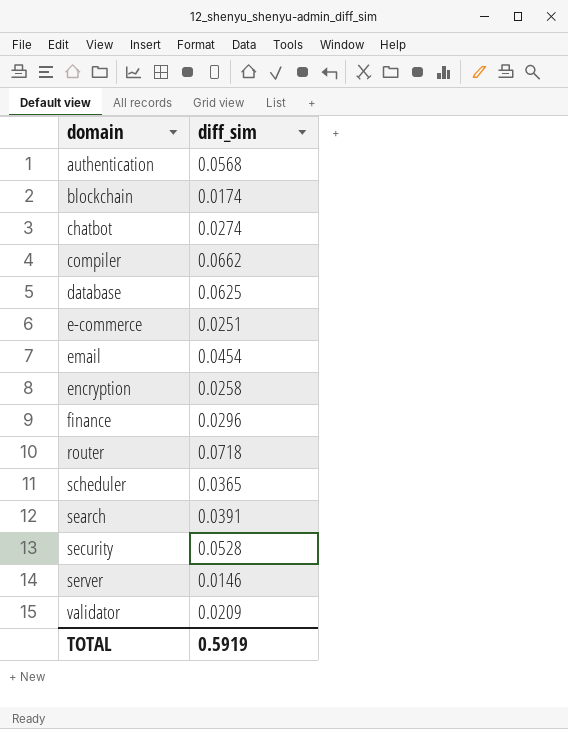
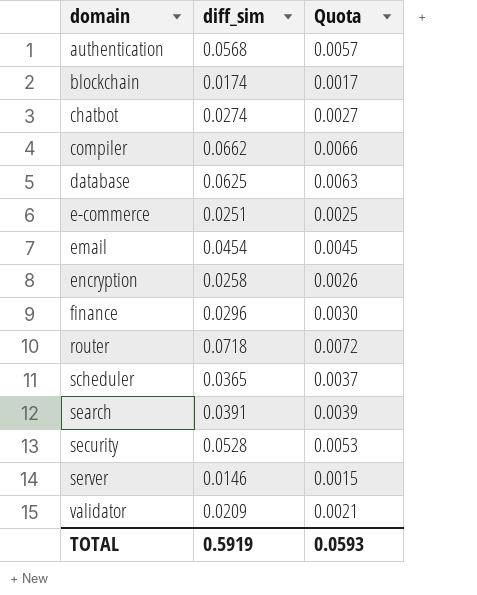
column Quota | formula: none -> [diff_sim] * 0.1

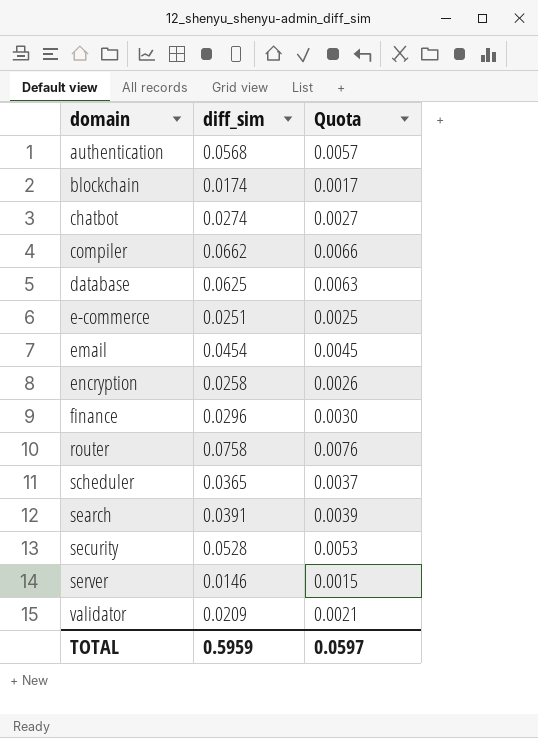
router | diff_sim: 0.0718 -> 0.0758
router | Quota: 0.0072 -> 0.0076
TOTAL | diff_sim: 0.5919 -> 0.5959
TOTAL | Quota: 0.0593 -> 0.0597

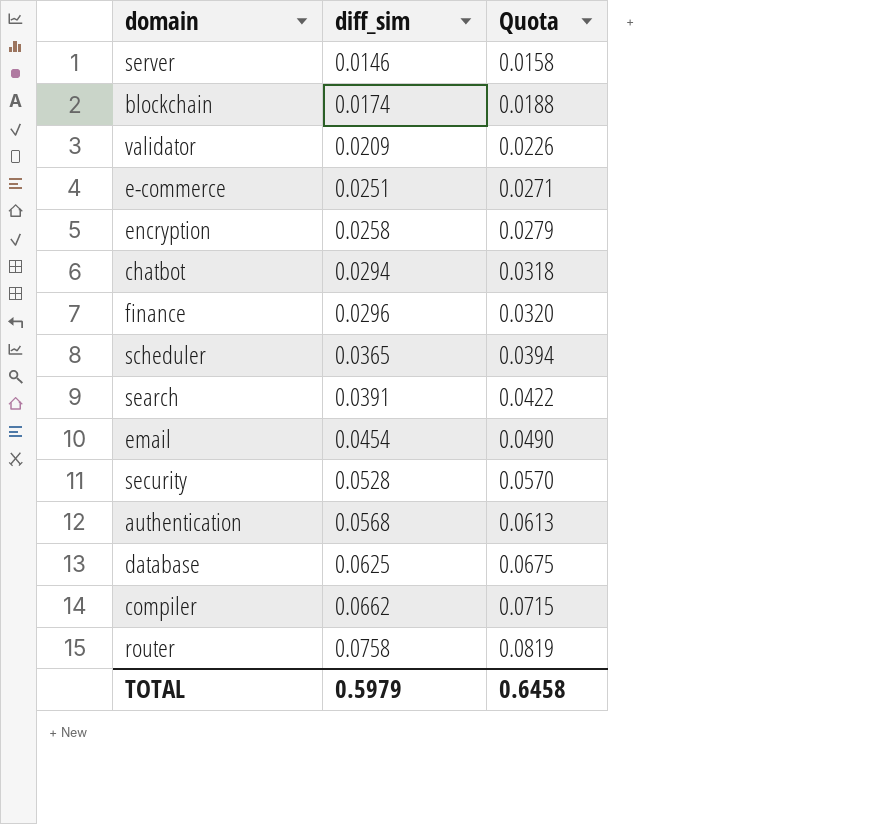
row order: domain ascending -> diff_sim ascending
column Quota | formula: [diff_sim] * 0.1 -> [diff_sim] * 1.08
chatbot | diff_sim: 0.0274 -> 0.0294
TOTAL | diff_sim: 0.5959 -> 0.5979
TOTAL | Quota: 0.0597 -> 0.6458

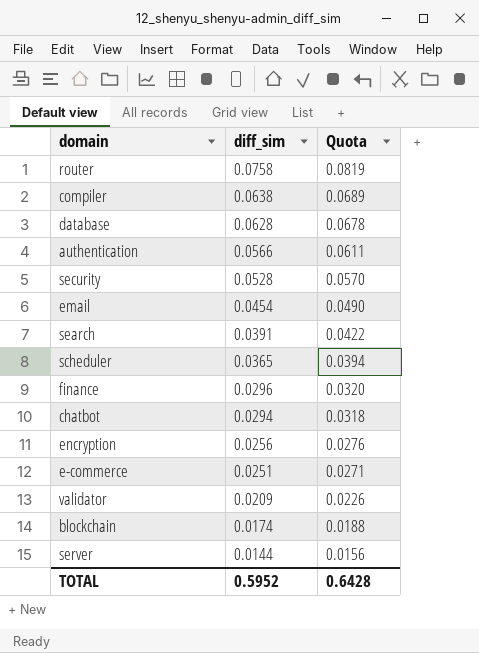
row order: diff_sim ascending -> diff_sim descending
compiler | diff_sim: 0.0662 -> 0.0638
compiler | Quota: 0.0715 -> 0.0689
database | diff_sim: 0.0625 -> 0.0628
database | Quota: 0.0675 -> 0.0678
authentication | diff_sim: 0.0568 -> 0.0566
authentication | Quota: 0.0613 -> 0.0611
encryption | diff_sim: 0.0258 -> 0.0256
encryption | Quota: 0.0279 -> 0.0276
server | diff_sim: 0.0146 -> 0.0144
server | Quota: 0.0158 -> 0.0156
TOTAL | diff_sim: 0.5979 -> 0.5952
TOTAL | Quota: 0.6458 -> 0.6428

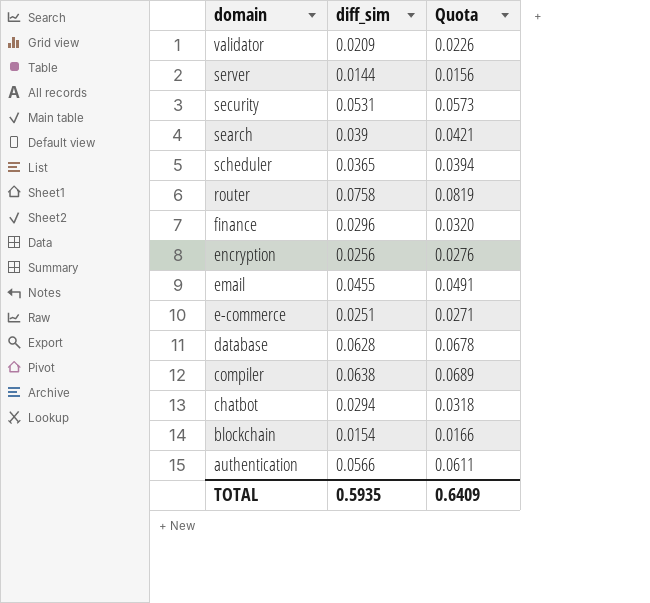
row order: diff_sim descending -> domain descending
security | diff_sim: 0.0528 -> 0.0531
security | Quota: 0.0570 -> 0.0573
search | diff_sim: 0.0391 -> 0.039
search | Quota: 0.0422 -> 0.0421
email | diff_sim: 0.0454 -> 0.0455
email | Quota: 0.0490 -> 0.0491
blockchain | diff_sim: 0.0174 -> 0.0154
blockchain | Quota: 0.0188 -> 0.0166
TOTAL | diff_sim: 0.5952 -> 0.5935
TOTAL | Quota: 0.6428 -> 0.6409

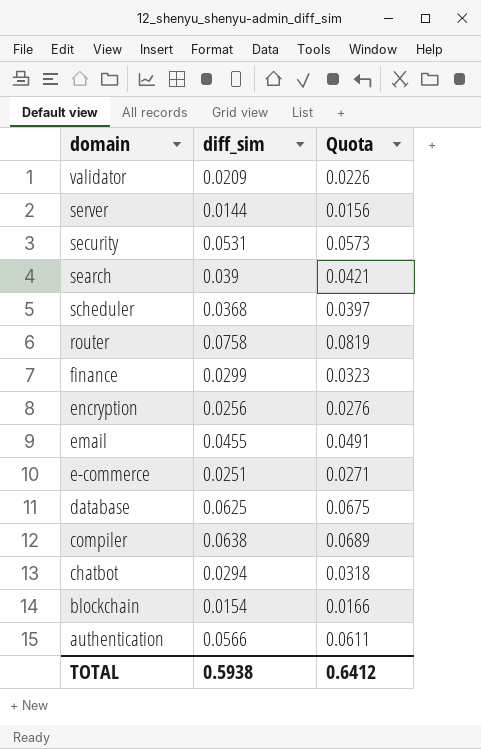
scheduler | diff_sim: 0.0365 -> 0.0368
scheduler | Quota: 0.0394 -> 0.0397
finance | diff_sim: 0.0296 -> 0.0299
finance | Quota: 0.0320 -> 0.0323
database | diff_sim: 0.0628 -> 0.0625
database | Quota: 0.0678 -> 0.0675
TOTAL | diff_sim: 0.5935 -> 0.5938
TOTAL | Quota: 0.6409 -> 0.6412

